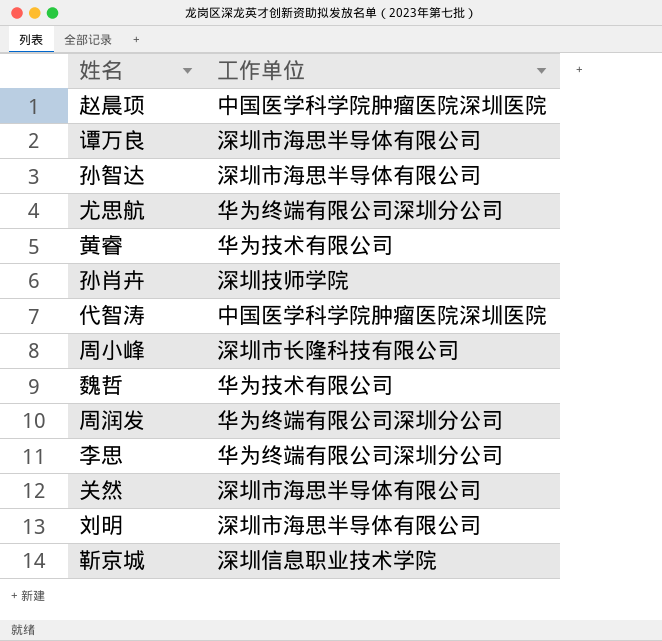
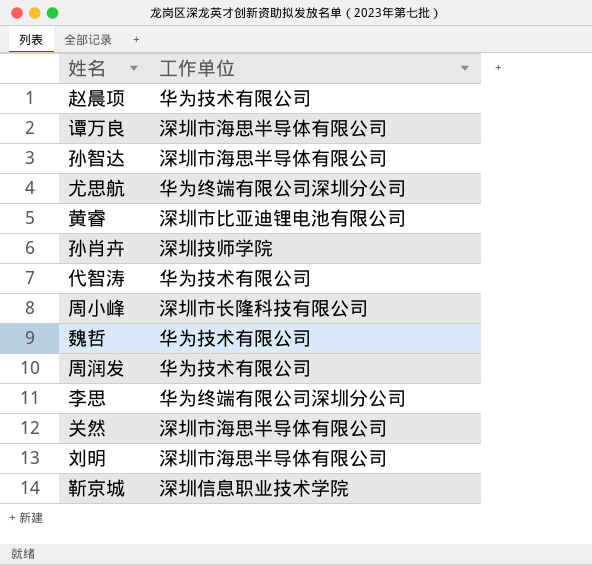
赵晨项 | 工作单位: 中国医学科学院肿瘤医院深圳医院 -> 华为技术有限公司
黄睿 | 工作单位: 华为技术有限公司 -> 深圳市比亚迪锂电池有限公司
代智涛 | 工作单位: 中国医学科学院肿瘤医院深圳医院 -> 华为技术有限公司
周润发 | 工作单位: 华为终端有限公司深圳分公司 -> 华为技术有限公司

